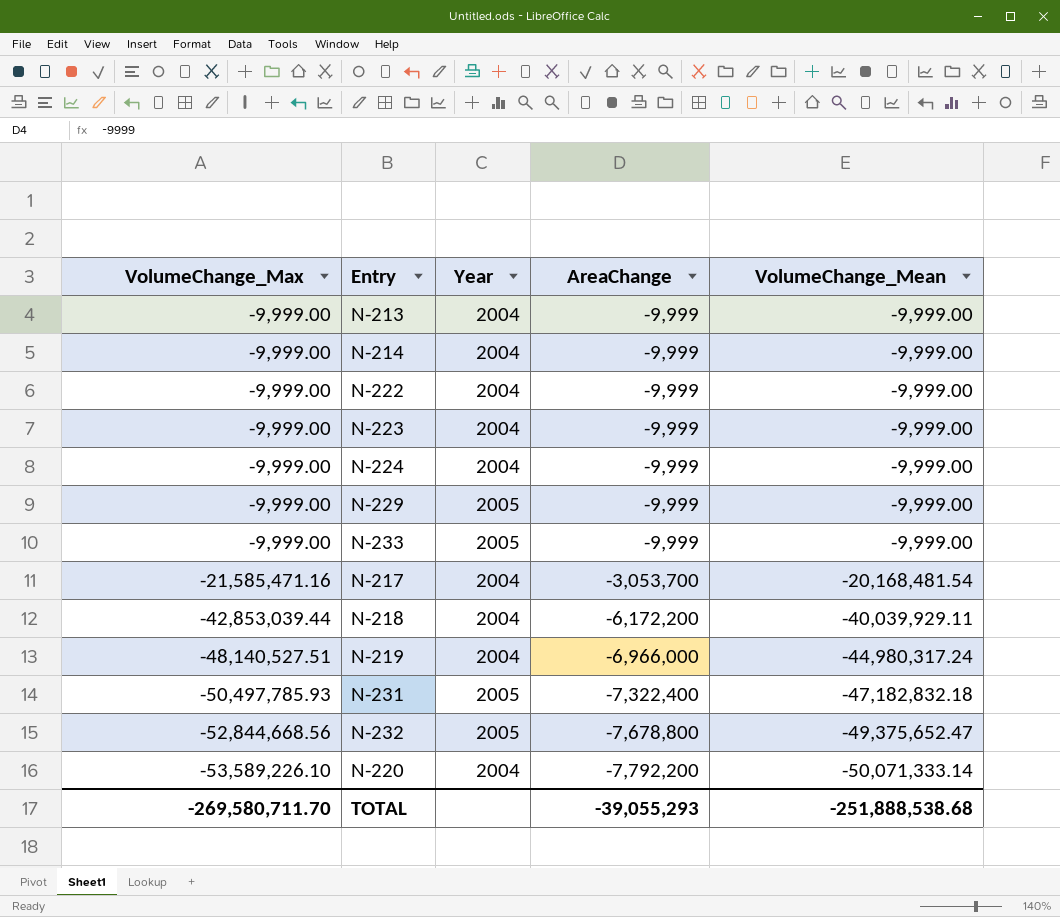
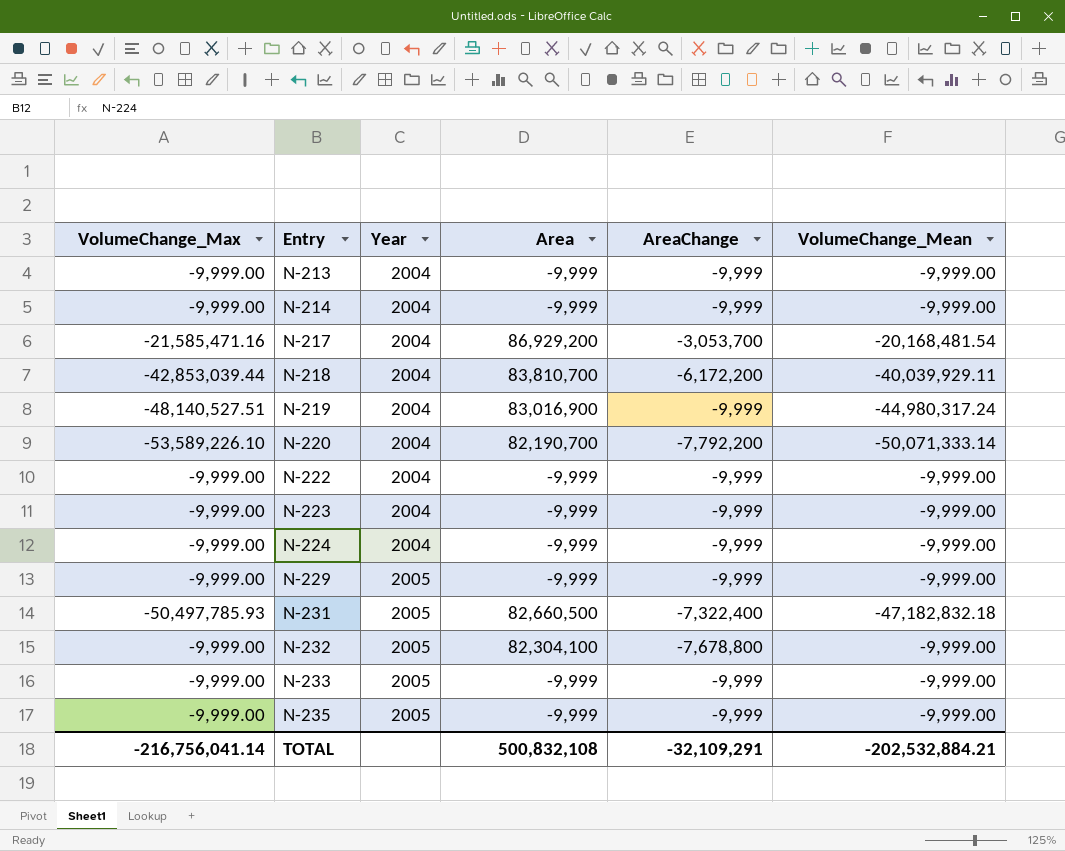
row order: VolumeChange_Max descending -> Entry ascending
column Area | position: none -> 4
N-219 | AreaChange: -6,966,000 -> -9,999
N-232 | VolumeChange_Max: -52,844,668.56 -> -9,999.00
N-232 | VolumeChange_Mean: -49,375,652.47 -> -9,999.00
row N-235: none -> -9,999.00 | 2005 | -9,999 | -9,999 | -9,999.00
TOTAL | VolumeChange_Max: -269,580,711.70 -> -216,756,041.14
TOTAL | AreaChange: -39,055,293 -> -32,109,291
TOTAL | VolumeChange_Mean: -251,888,538.68 -> -202,532,884.21

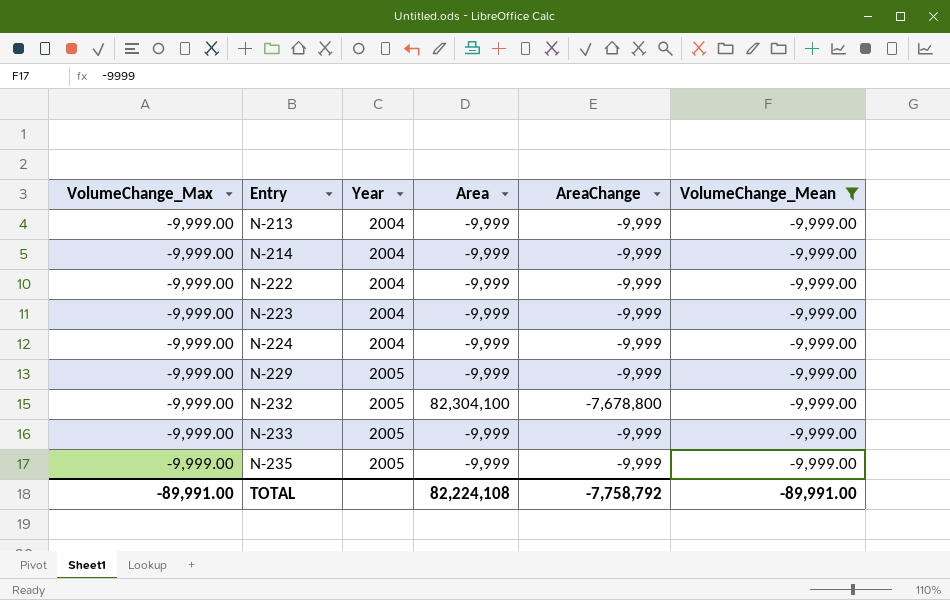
filter: none -> VolumeChange_Mean = -9,999.00
TOTAL | VolumeChange_Max: -216,756,041.14 -> -89,991.00
TOTAL | Area: 500,832,108 -> 82,224,108
TOTAL | AreaChange: -32,109,291 -> -7,758,792
TOTAL | VolumeChange_Mean: -202,532,884.21 -> -89,991.00

